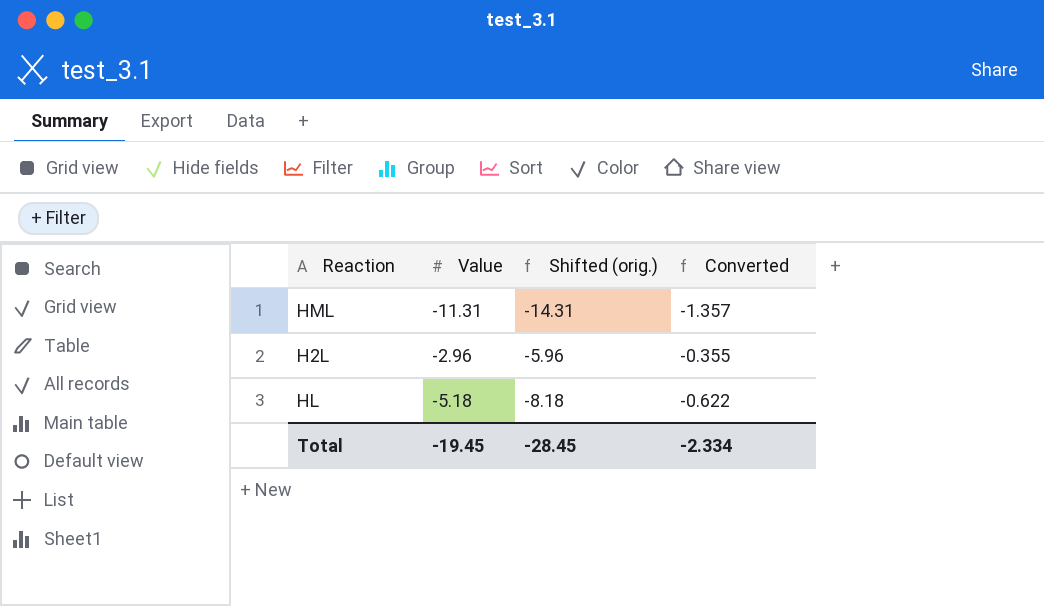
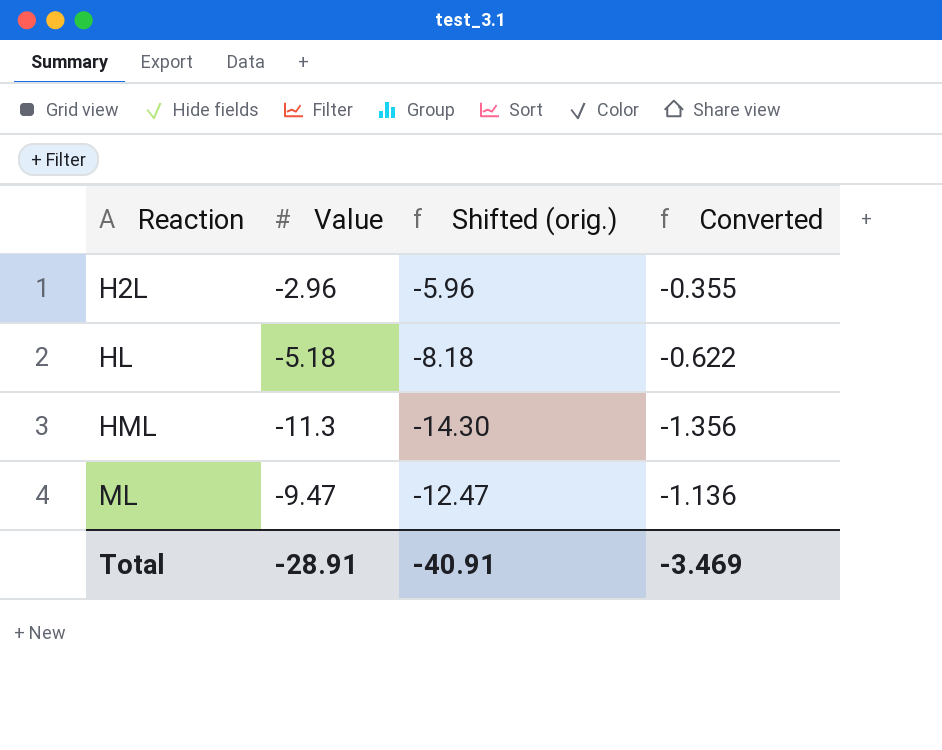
row order: none -> Reaction ascending
HML | Value: -11.31 -> -11.3
HML | Shifted (orig.): -14.31 -> -14.30
HML | Converted: -1.357 -> -1.356
row ML: none -> -9.47 | -12.47 | -1.136
Total | Value: -19.45 -> -28.91
Total | Shifted (orig.): -28.45 -> -40.91
Total | Converted: -2.334 -> -3.469

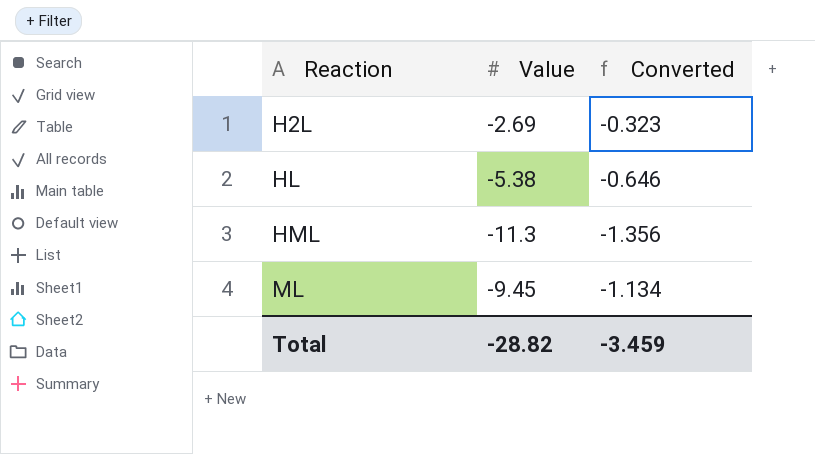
column Shifted (orig.) | formula: [Value] - 3 -> none
H2L | Value: -2.96 -> -2.69
H2L | Converted: -0.355 -> -0.323
HL | Value: -5.18 -> -5.38
HL | Converted: -0.622 -> -0.646
ML | Value: -9.47 -> -9.45
ML | Converted: -1.136 -> -1.134
Total | Value: -28.91 -> -28.82
Total | Converted: -3.469 -> -3.459

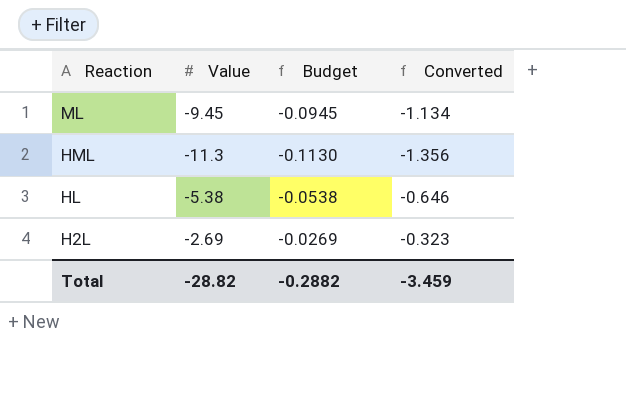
row order: Reaction ascending -> Reaction descending
column Budget | formula: none -> [Value] * 0.01

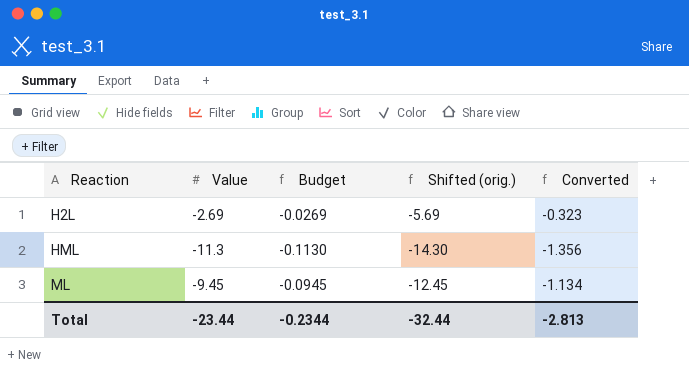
row order: Reaction descending -> Reaction ascending
column Shifted (orig.) | formula: none -> [Value] - 3
row HL: -5.38 | -0.0538 | -0.646 -> none
Total | Value: -28.82 -> -23.44
Total | Budget: -0.2882 -> -0.2344
Total | Converted: -3.459 -> -2.813

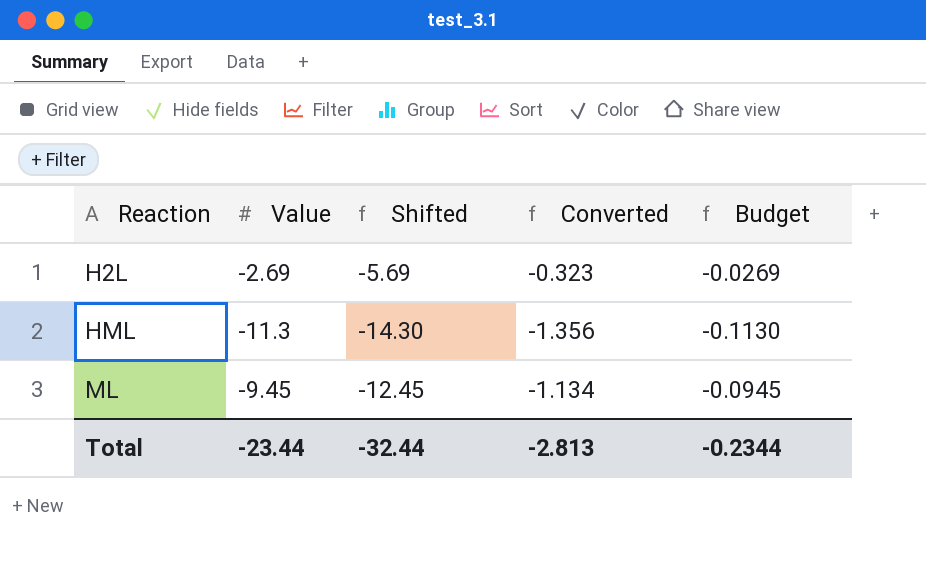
column name: Shifted (orig.) -> Shifted
column Budget | position: 3 -> 5

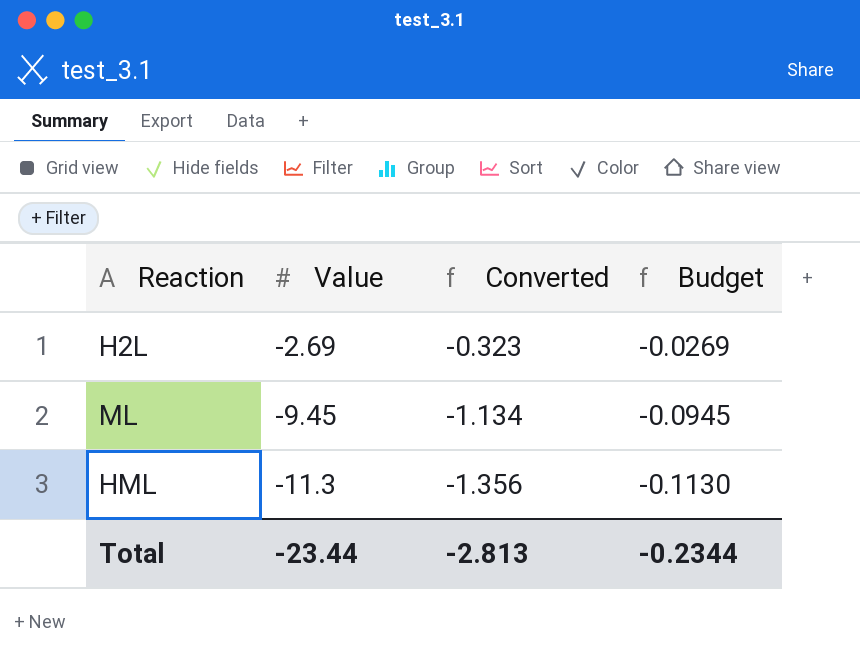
row order: Reaction ascending -> Value descending
column Shifted | formula: [Value] - 3 -> none

